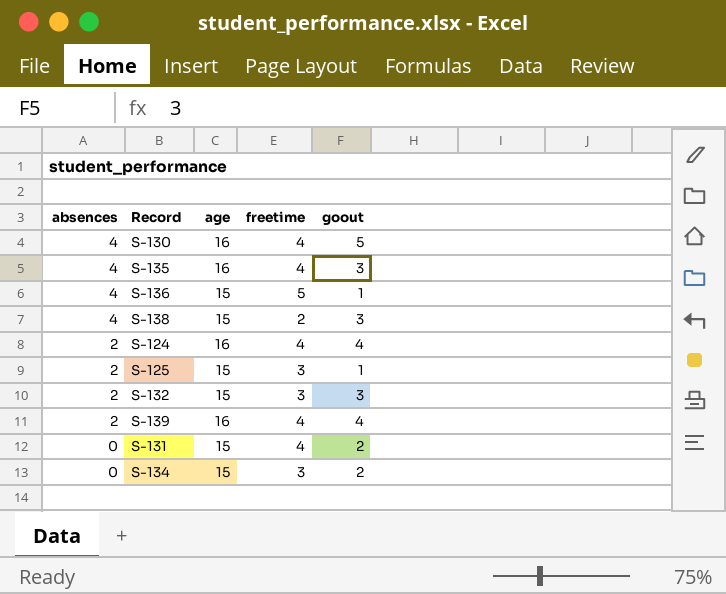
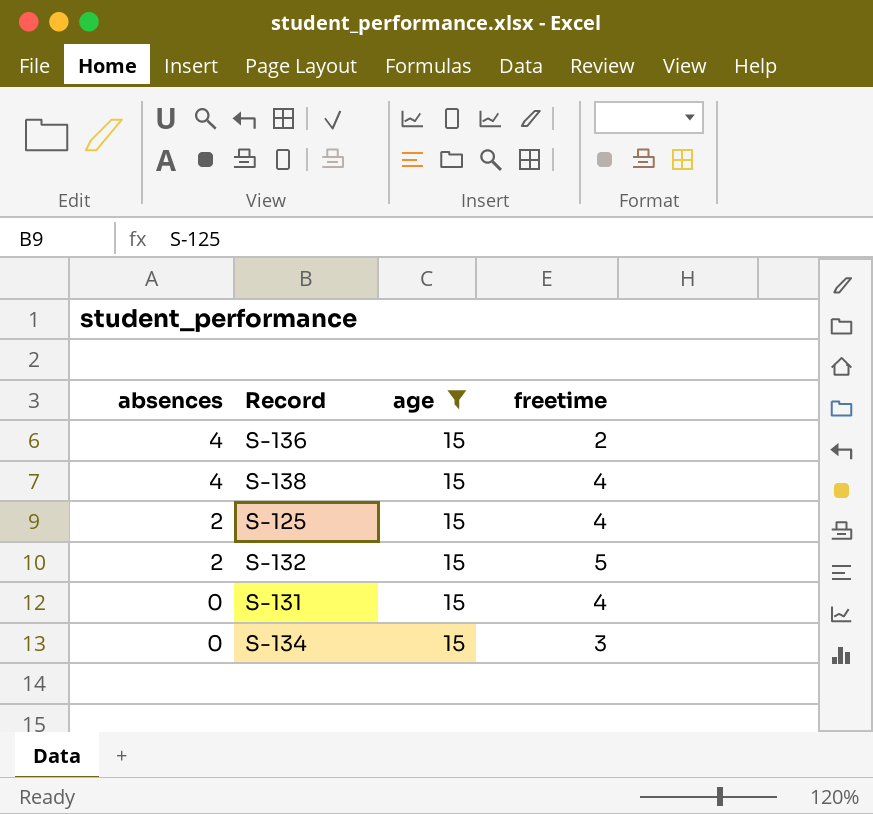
filter: none -> age = 15
column goout | position: 5 -> none
S-136 | freetime: 5 -> 2
S-138 | freetime: 2 -> 4
S-125 | freetime: 3 -> 4
S-132 | freetime: 3 -> 5

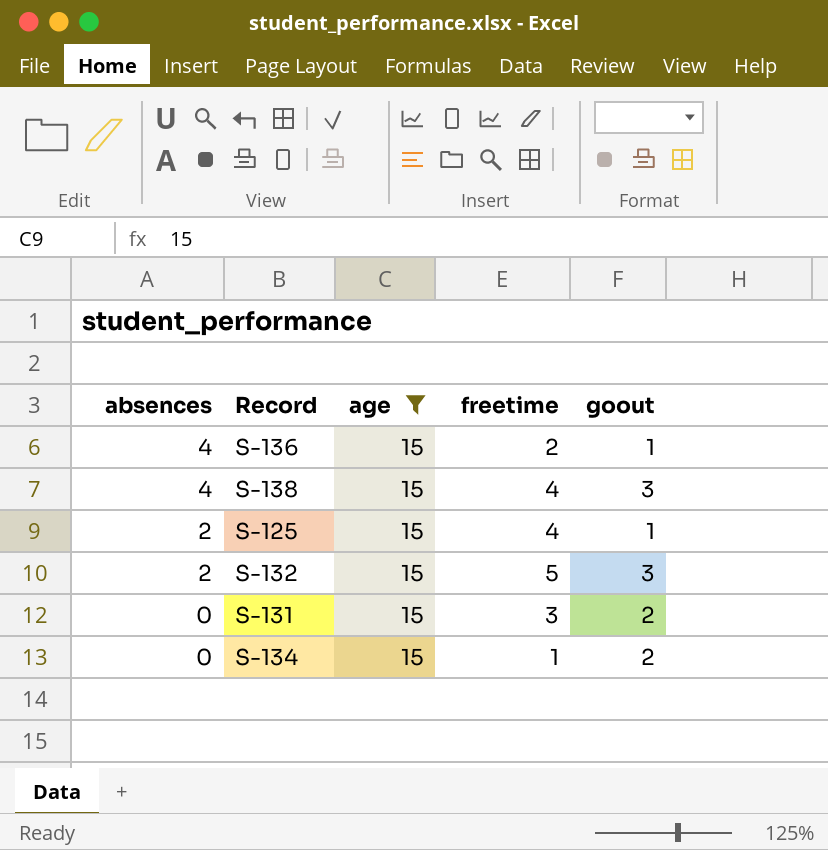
column goout | position: none -> 5
S-131 | freetime: 4 -> 3
S-134 | freetime: 3 -> 1

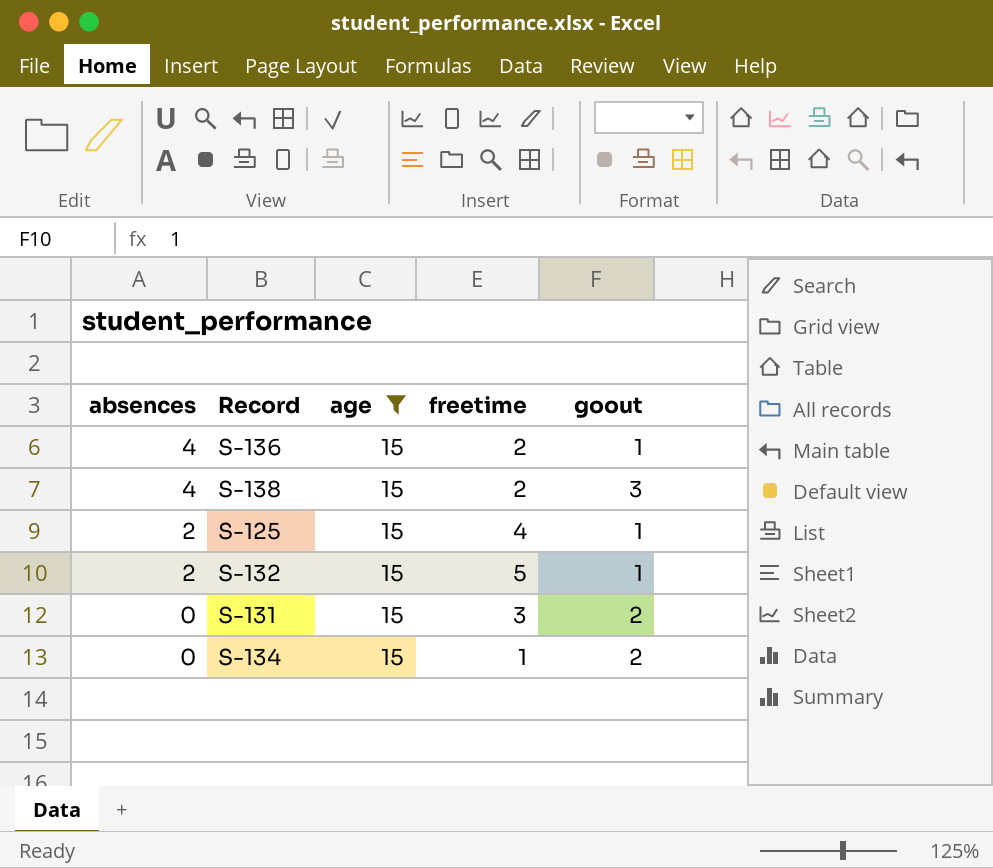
S-138 | freetime: 4 -> 2
S-132 | goout: 3 -> 1

